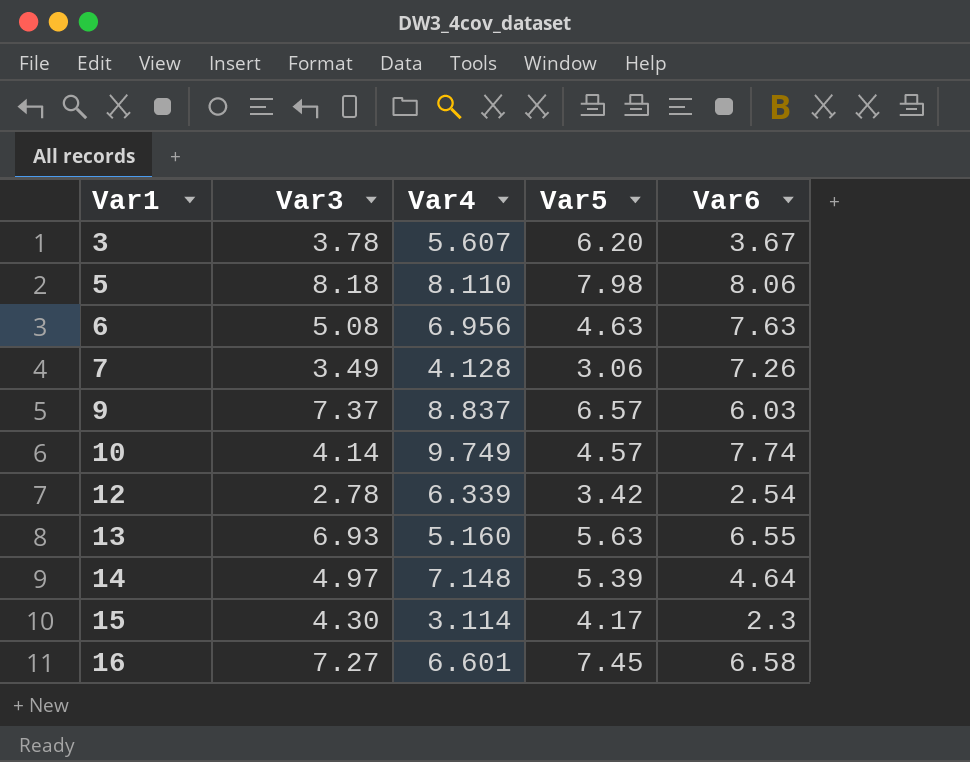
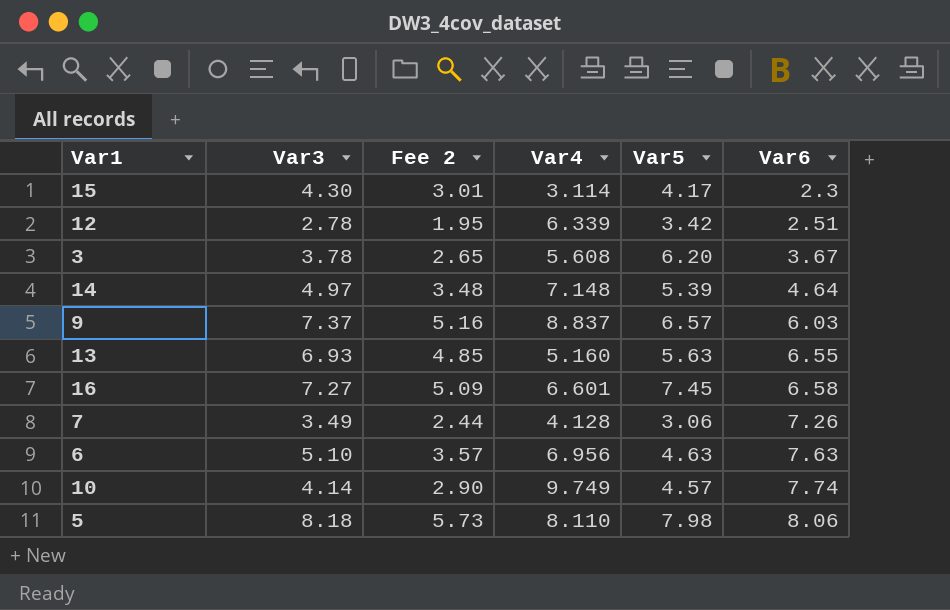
row order: Var1 ascending -> Var6 ascending
column Fee 2 | formula: none -> [Var3] * 0.7
12 | Var6: 2.54 -> 2.51
3 | Var4: 5.607 -> 5.608
6 | Var3: 5.08 -> 5.10

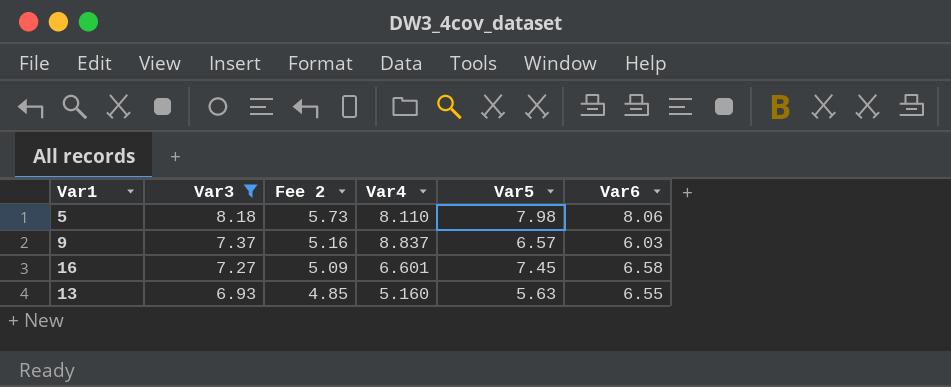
filter: none -> Var3 >= 6.93
row order: Var6 ascending -> Var3 descending

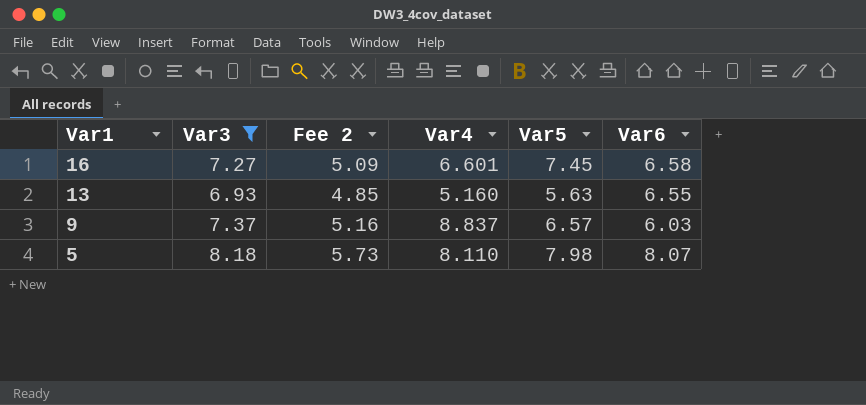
row order: Var3 descending -> Var1 descending
5 | Var6: 8.06 -> 8.07

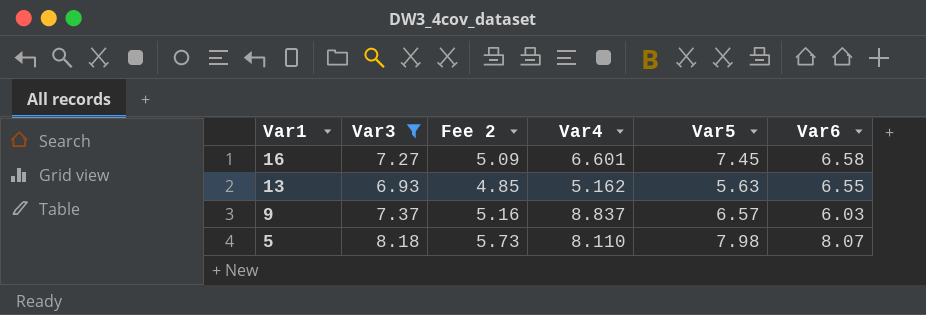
13 | Var4: 5.160 -> 5.162

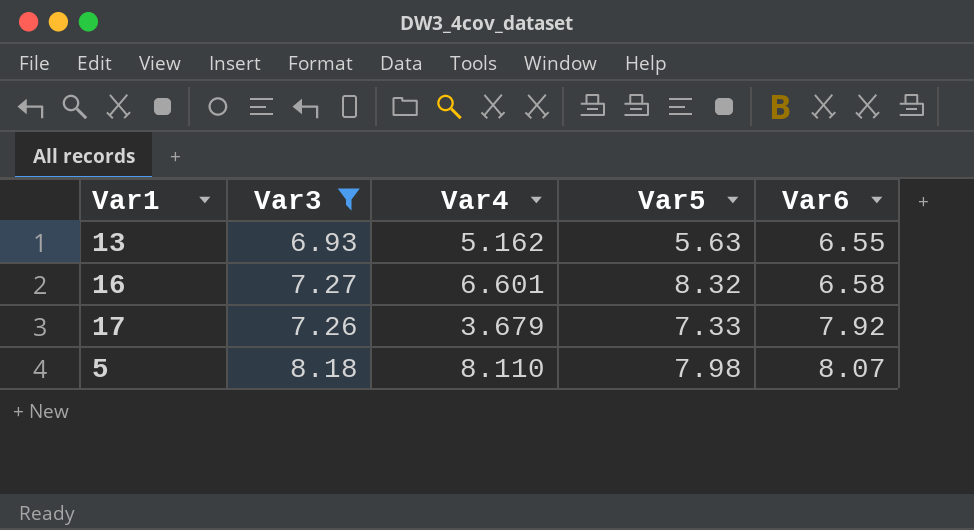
row order: Var1 descending -> Var6 ascending
column Fee 2 | formula: [Var3] * 0.7 -> none
row 9: 7.37 | 5.16 | 8.837 | 6.57 | 6.03 -> none
16 | Var5: 7.45 -> 8.32
row 17: none -> 7.26 | 3.679 | 7.33 | 7.92

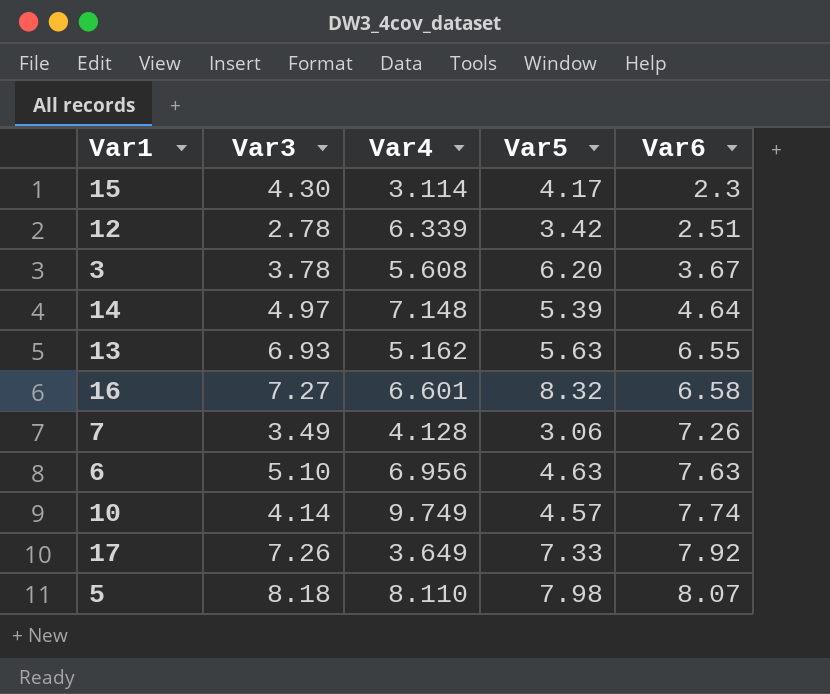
filter: Var3 >= 6.93 -> none
17 | Var4: 3.679 -> 3.649

